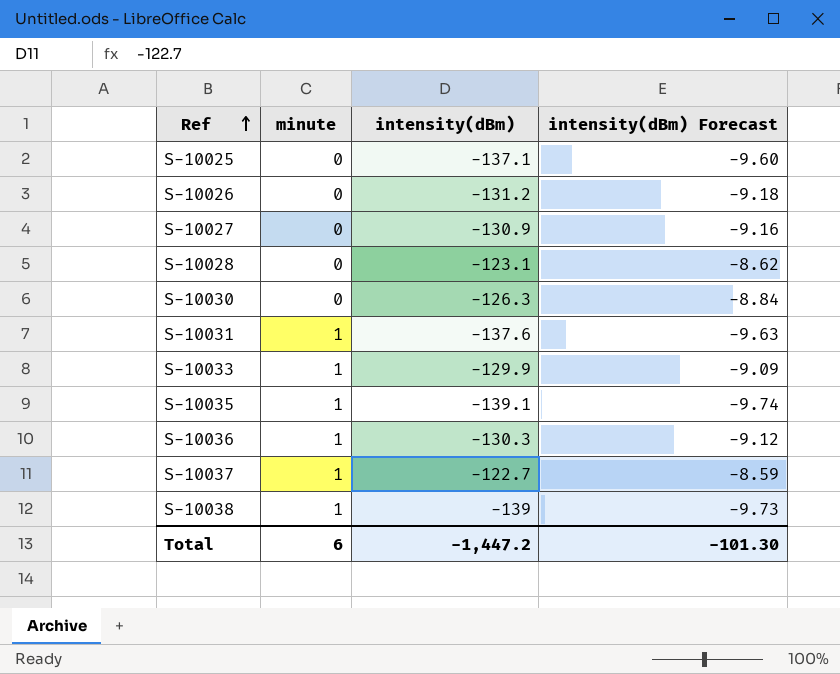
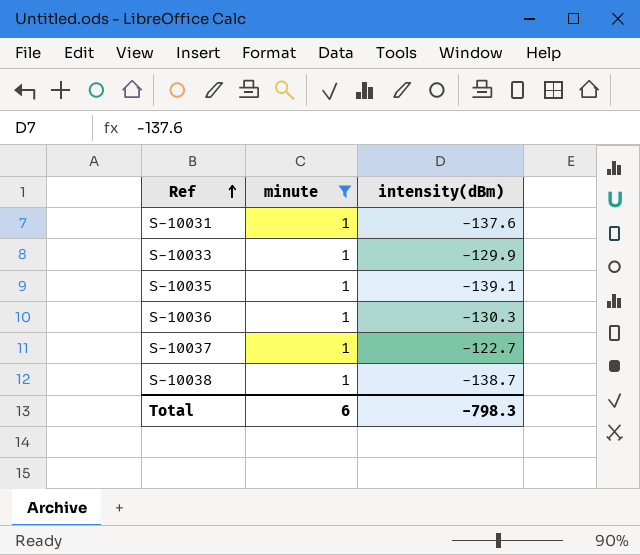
filter: none -> minute = 1
column intensity(dBm) Forecast | formula: [intensity(dBm)] * 0.07 -> none
S-10038 | intensity(dBm): -139 -> -138.7
Total | intensity(dBm): -1,447.2 -> -798.3

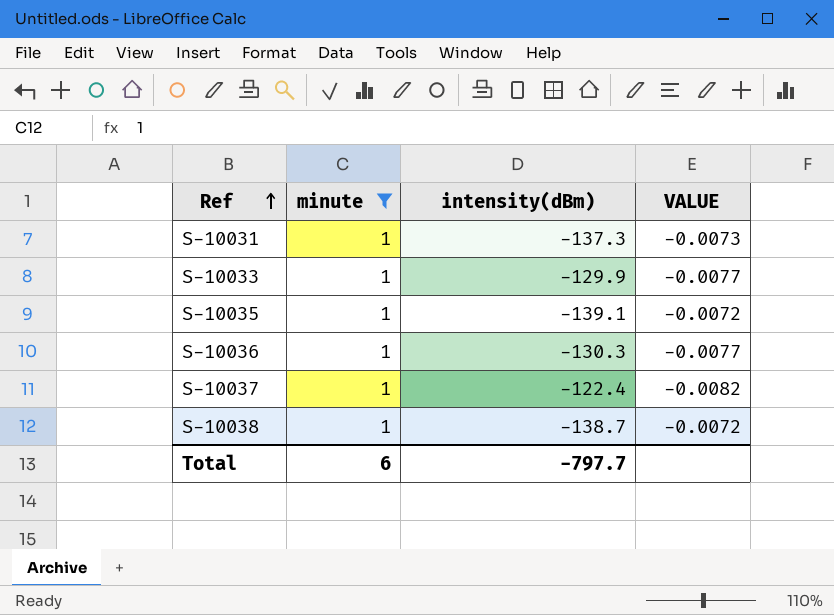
column VALUE | formula: none -> [minute] / [intensity(dBm)]
S-10031 | intensity(dBm): -137.6 -> -137.3
S-10037 | intensity(dBm): -122.7 -> -122.4
Total | intensity(dBm): -798.3 -> -797.7

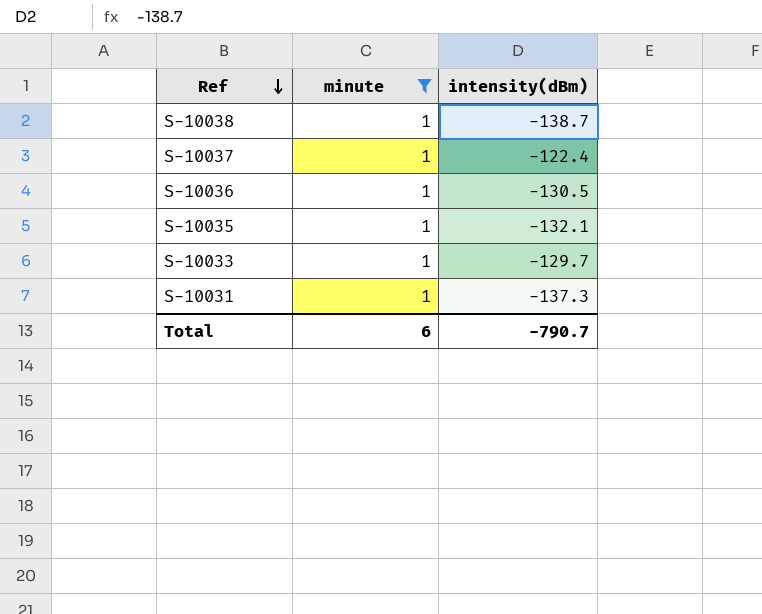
row order: Ref ascending -> Ref descending
column VALUE | formula: [minute] / [intensity(dBm)] -> none
S-10036 | intensity(dBm): -130.3 -> -130.5
S-10035 | intensity(dBm): -139.1 -> -132.1
S-10033 | intensity(dBm): -129.9 -> -129.7
Total | intensity(dBm): -797.7 -> -790.7

